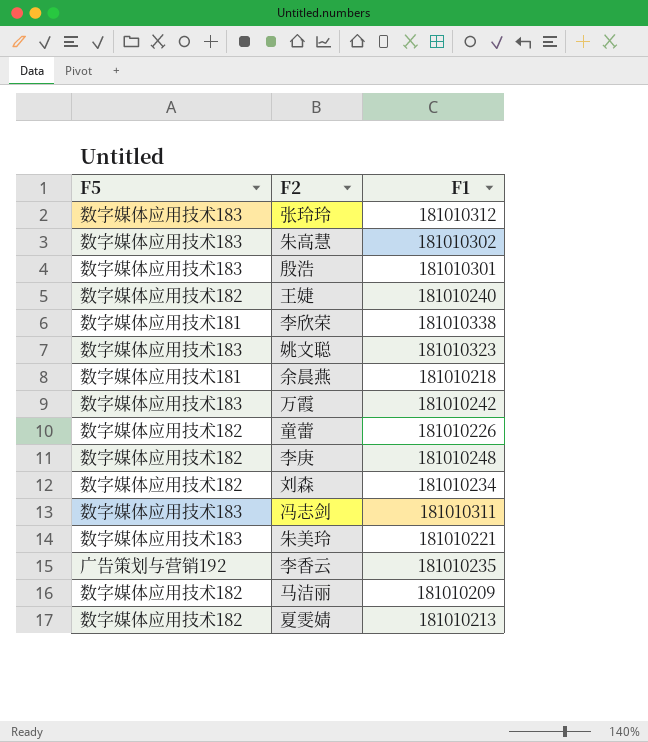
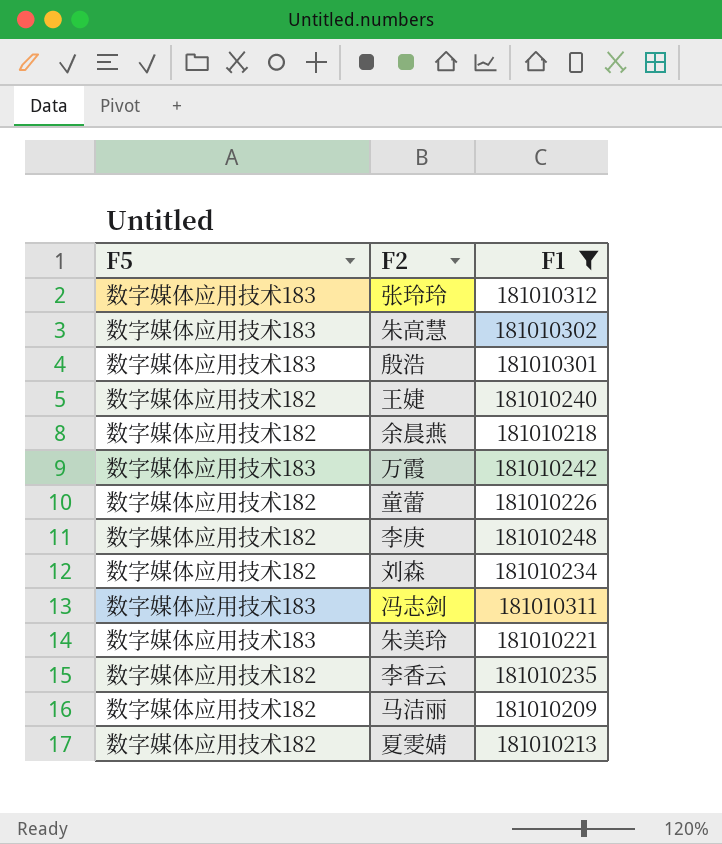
filter: none -> F1 <= 181010312
余晨燕 | F5: 数字媒体应用技术181 -> 数字媒体应用技术182
李香云 | F5: 广告策划与营销192 -> 数字媒体应用技术182

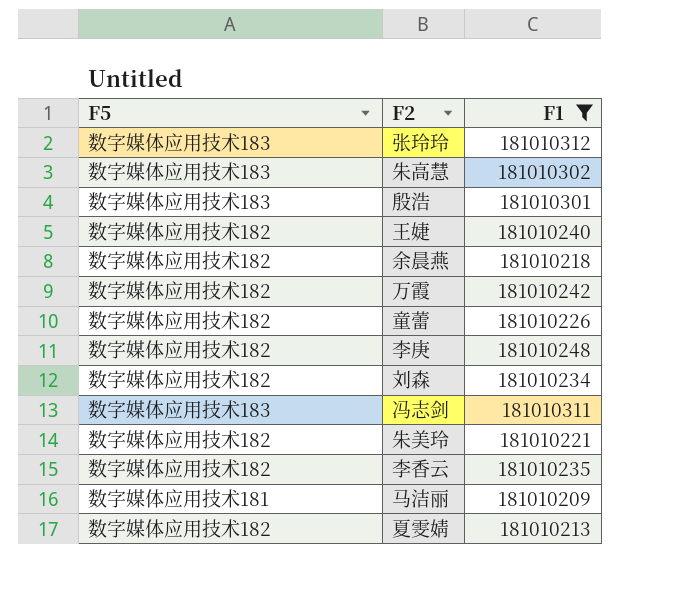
万霞 | F5: 数字媒体应用技术183 -> 数字媒体应用技术182
朱美玲 | F5: 数字媒体应用技术183 -> 数字媒体应用技术182
马洁丽 | F5: 数字媒体应用技术182 -> 数字媒体应用技术181

